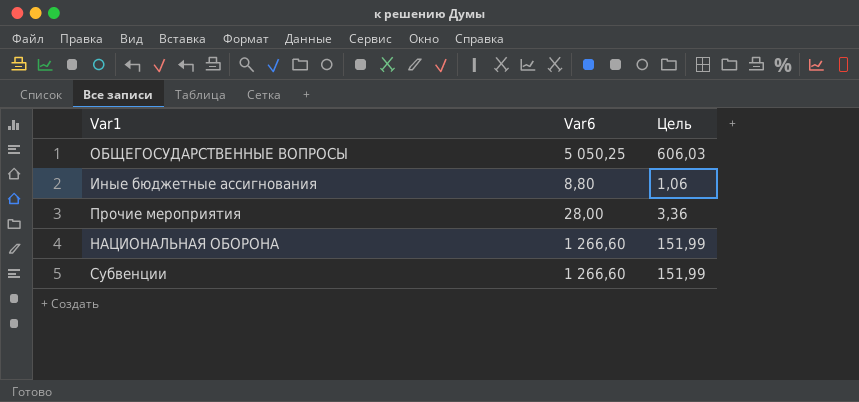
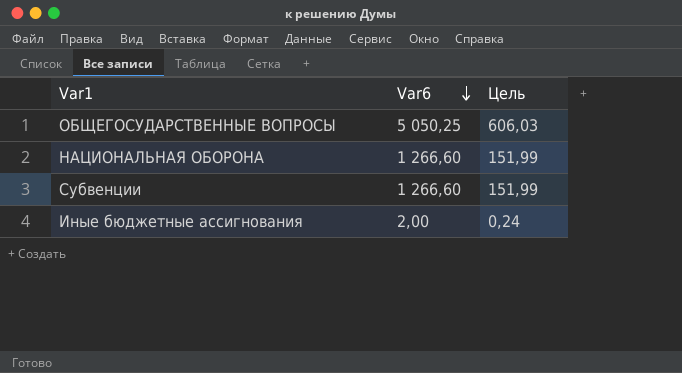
row order: none -> Var6 descending
row Прочие мероприятия: 28,00 | 3,36 -> none
Иные бюджетные ассигнования | Var6: 8,80 -> 2,00
Иные бюджетные ассигнования | Цель: 1,06 -> 0,24

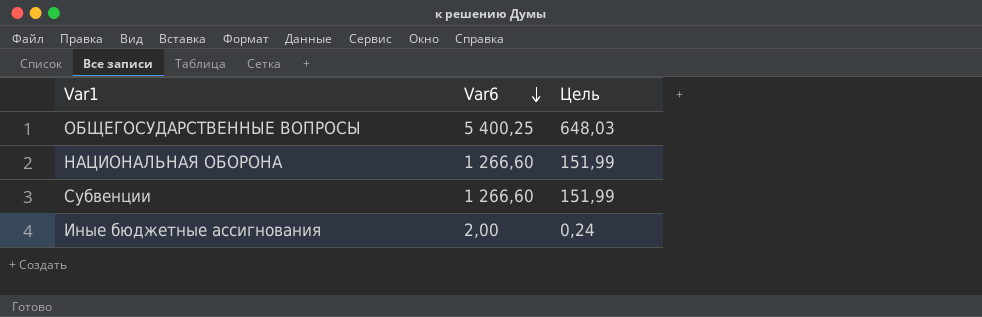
ОБЩЕГОСУДАРСТВЕННЫЕ ВОПРОСЫ | Var6: 5 050,25 -> 5 400,25
ОБЩЕГОСУДАРСТВЕННЫЕ ВОПРОСЫ | Цель: 606,03 -> 648,03

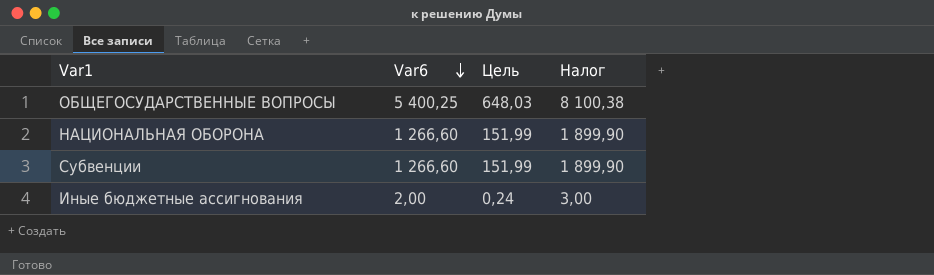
column Налог | formula: none -> [Var6] * 1,5

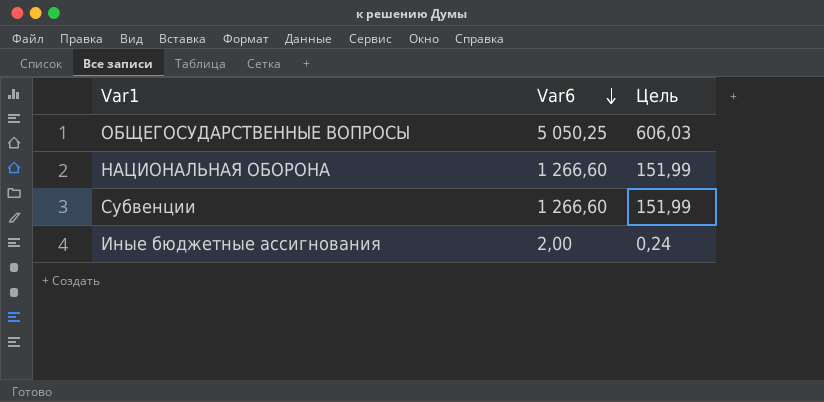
column Налог | formula: [Var6] * 1,5 -> none
ОБЩЕГОСУДАРСТВЕННЫЕ ВОПРОСЫ | Var6: 5 400,25 -> 5 050,25
ОБЩЕГОСУДАРСТВЕННЫЕ ВОПРОСЫ | Цель: 648,03 -> 606,03

